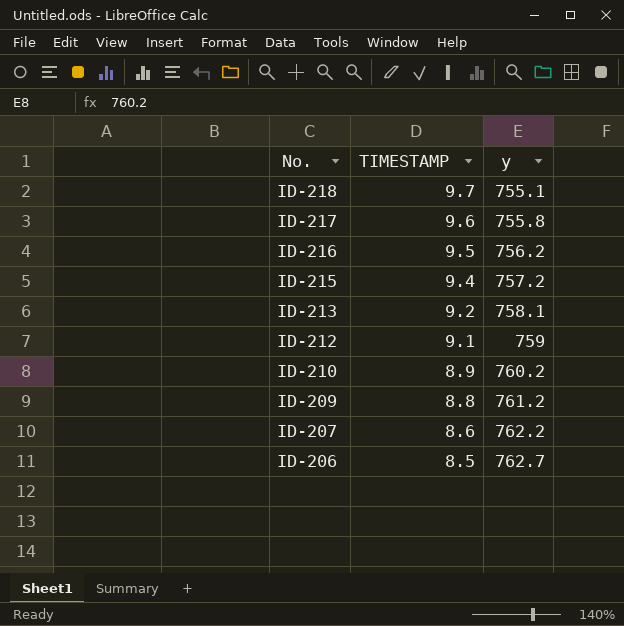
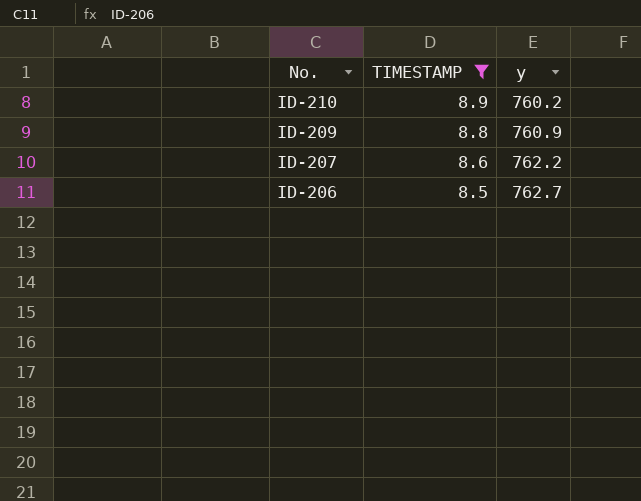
filter: none -> TIMESTAMP <= 8.9
ID-209 | y: 761.2 -> 760.9

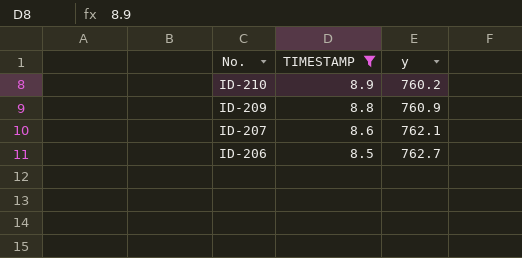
ID-207 | y: 762.2 -> 762.1

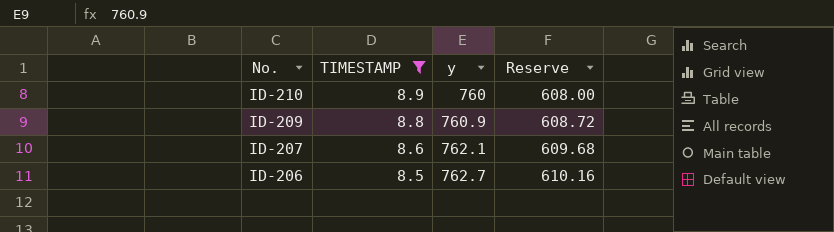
column Reserve | formula: none -> [y] * 0.8
ID-210 | y: 760.2 -> 760

